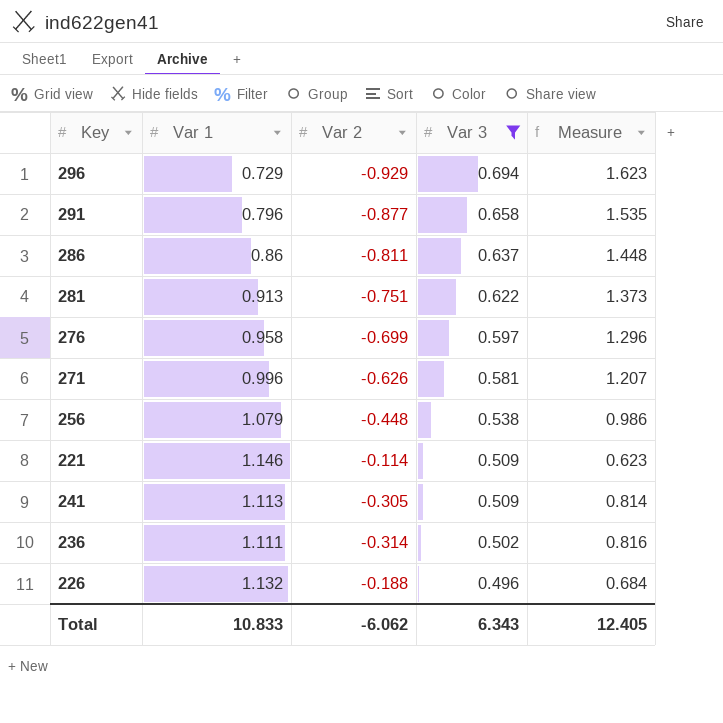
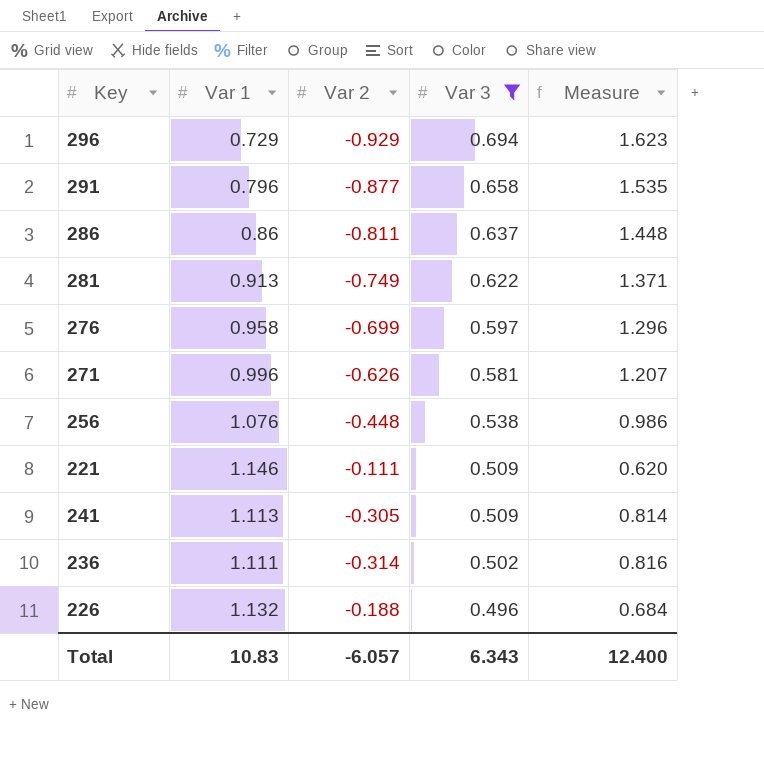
281 | Var 2: -0.751 -> -0.749
281 | Measure: 1.373 -> 1.371
256 | Var 1: 1.079 -> 1.076
221 | Var 2: -0.114 -> -0.111
221 | Measure: 0.623 -> 0.620
Total | Var 1: 10.833 -> 10.83
Total | Var 2: -6.062 -> -6.057
Total | Measure: 12.405 -> 12.400

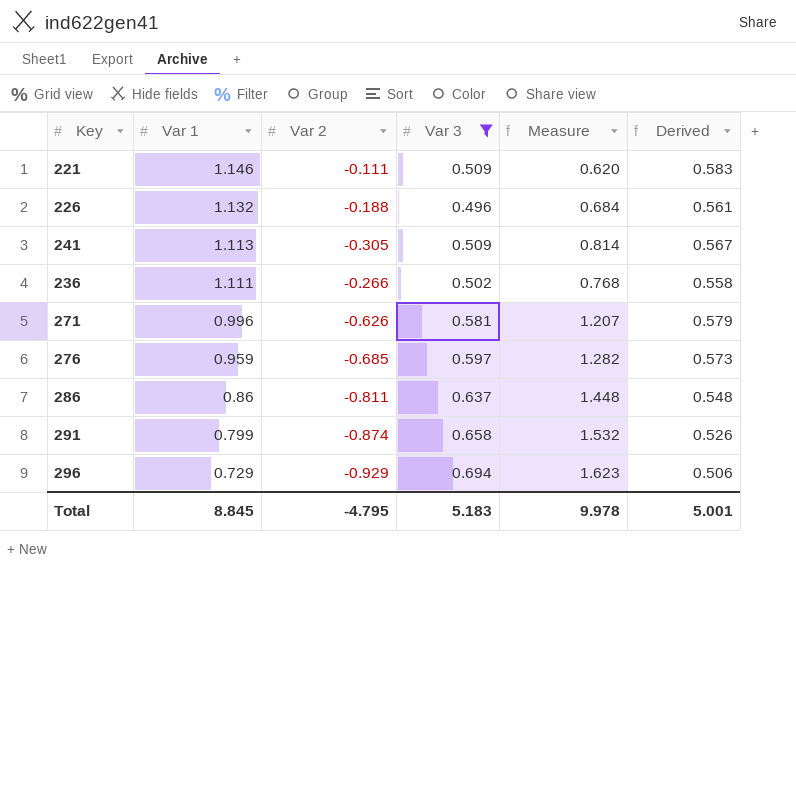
row order: Var 3 descending -> Var 1 descending
column Derived | formula: none -> [Var 1] * [Var 3]
row 281: 0.913 | -0.749 | 0.622 | 1.371 -> none
row 256: 1.076 | -0.448 | 0.538 | 0.986 -> none
236 | Var 2: -0.314 -> -0.266
236 | Measure: 0.816 -> 0.768
276 | Var 1: 0.958 -> 0.959
276 | Var 2: -0.699 -> -0.685
276 | Measure: 1.296 -> 1.282
291 | Var 1: 0.796 -> 0.799
291 | Var 2: -0.877 -> -0.874
291 | Measure: 1.535 -> 1.532
Total | Var 1: 10.83 -> 8.845
Total | Var 2: -6.057 -> -4.795
Total | Var 3: 6.343 -> 5.183
Total | Measure: 12.400 -> 9.978

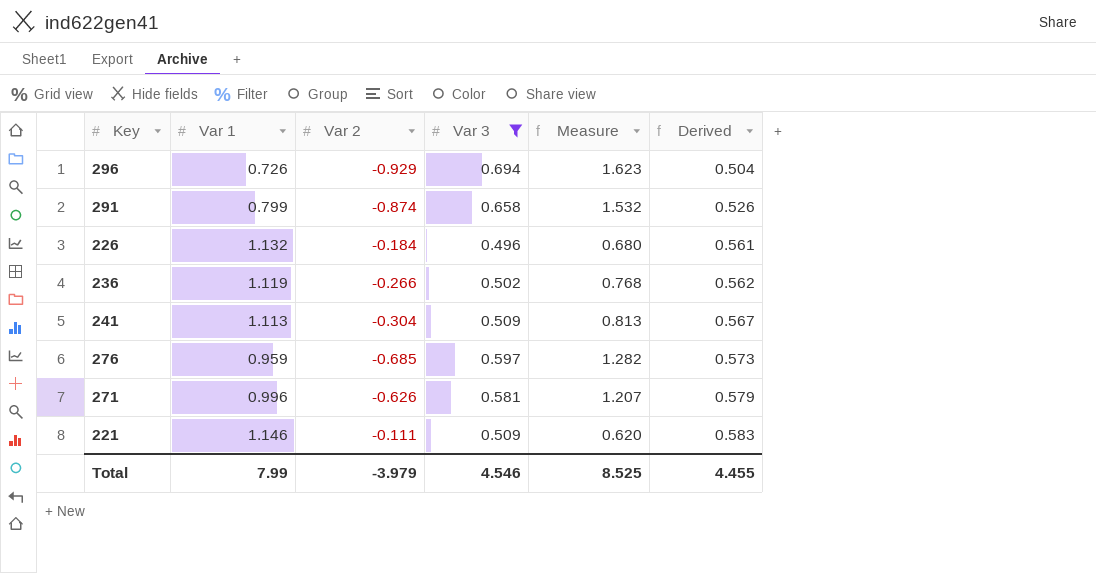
row order: Var 1 descending -> Derived ascending
row 286: 0.86 | -0.811 | 0.637 | 1.448 | 0.548 -> none
296 | Var 1: 0.729 -> 0.726
296 | Derived: 0.506 -> 0.504
226 | Var 2: -0.188 -> -0.184
226 | Measure: 0.684 -> 0.680
236 | Var 1: 1.111 -> 1.119
236 | Derived: 0.558 -> 0.562
241 | Var 2: -0.305 -> -0.304
241 | Measure: 0.814 -> 0.813
Total | Var 1: 8.845 -> 7.99
Total | Var 2: -4.795 -> -3.979
Total | Var 3: 5.183 -> 4.546
Total | Measure: 9.978 -> 8.525
Total | Derived: 5.001 -> 4.455

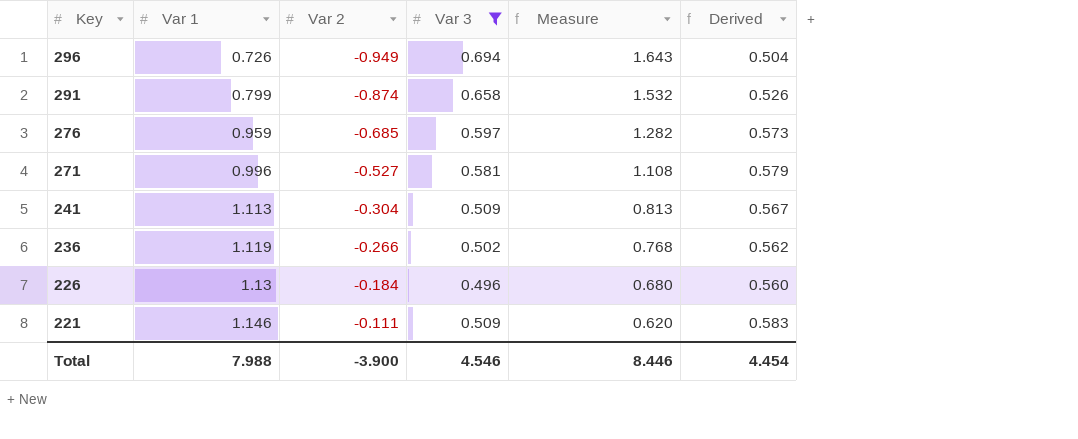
row order: Derived ascending -> Key descending
296 | Var 2: -0.929 -> -0.949
296 | Measure: 1.623 -> 1.643
271 | Var 2: -0.626 -> -0.527
271 | Measure: 1.207 -> 1.108
226 | Var 1: 1.132 -> 1.13
226 | Derived: 0.561 -> 0.560
Total | Var 1: 7.99 -> 7.988
Total | Var 2: -3.979 -> -3.900
Total | Measure: 8.525 -> 8.446
Total | Derived: 4.455 -> 4.454

